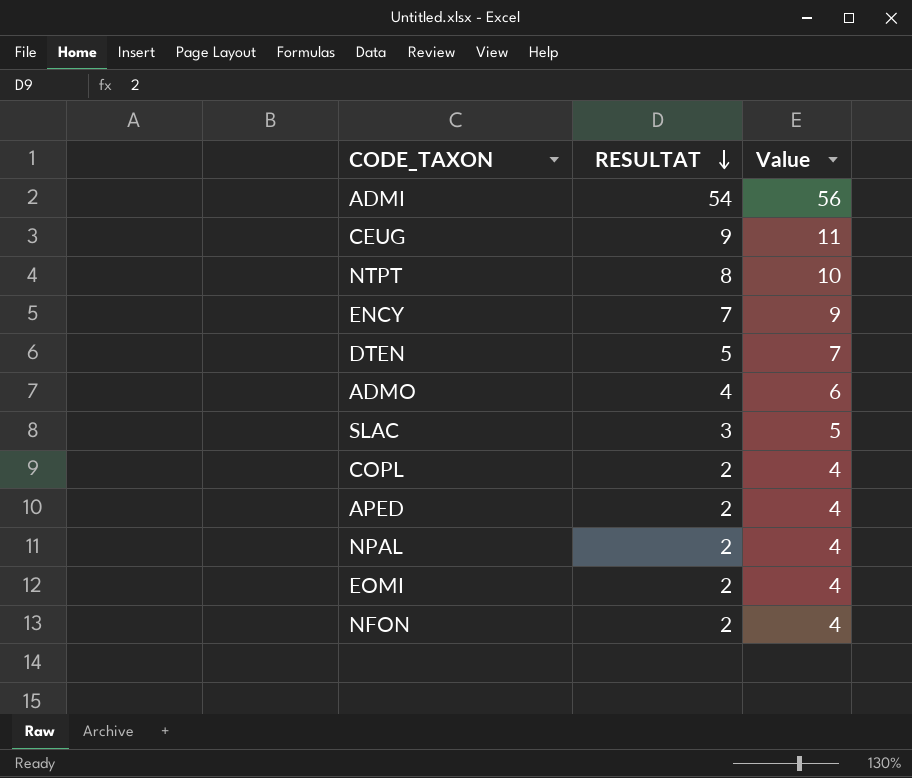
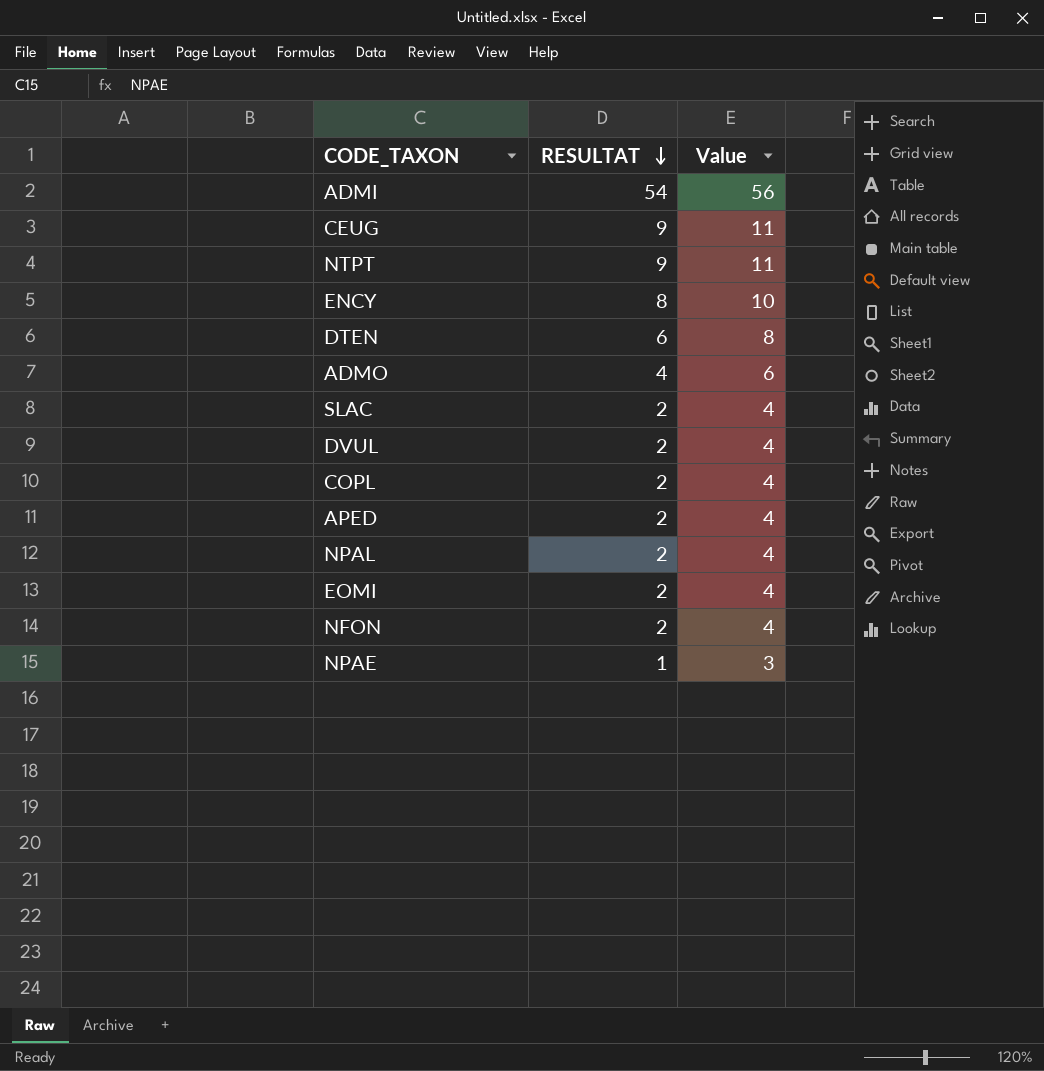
NTPT | RESULTAT: 8 -> 9
NTPT | Value: 10 -> 11
ENCY | RESULTAT: 7 -> 8
ENCY | Value: 9 -> 10
DTEN | RESULTAT: 5 -> 6
DTEN | Value: 7 -> 8
SLAC | RESULTAT: 3 -> 2
SLAC | Value: 5 -> 4
row DVUL: none -> 2 | 4
row NPAE: none -> 1 | 3

